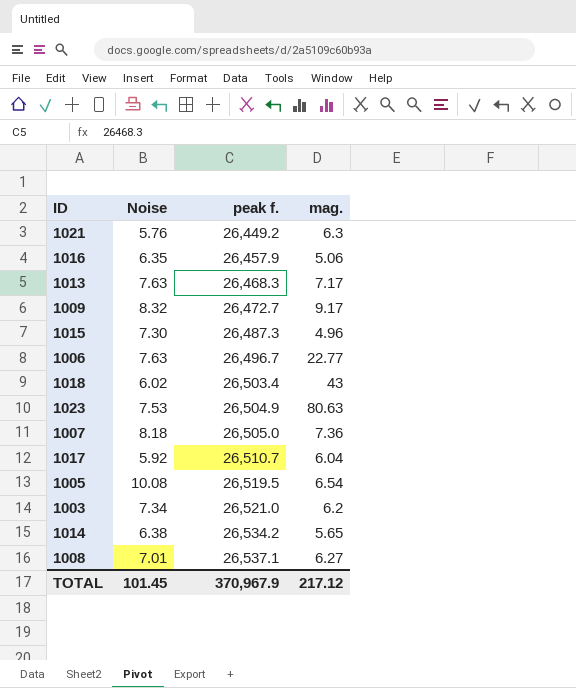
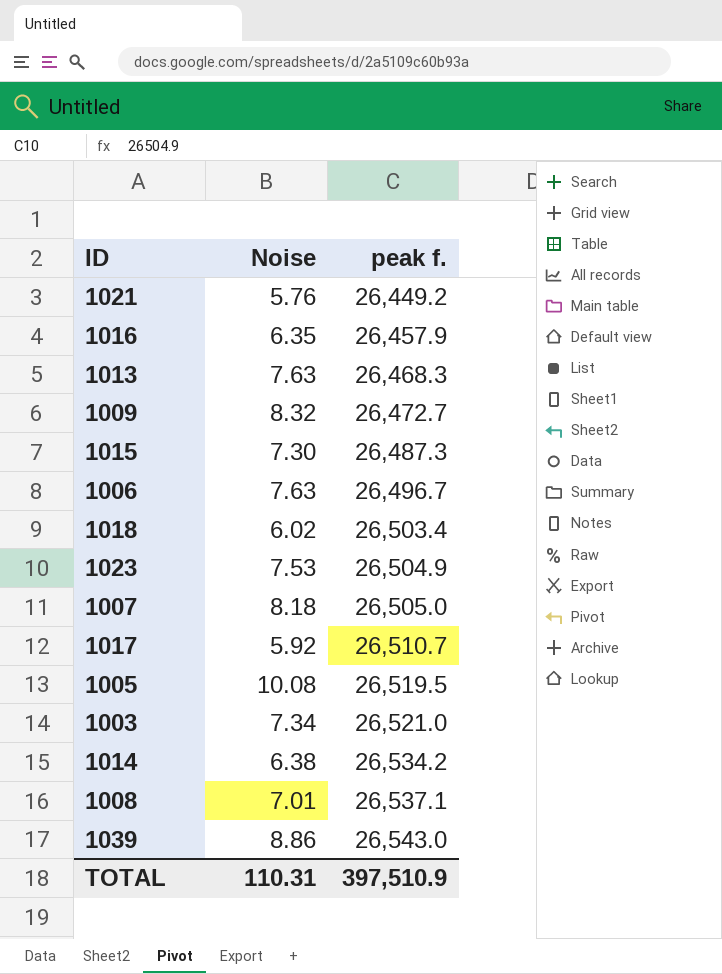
column mag. | position: 4 -> none
row 1039: none -> 8.86 | 26,543.0
TOTAL | Noise: 101.45 -> 110.31
TOTAL | peak f.: 370,967.9 -> 397,510.9

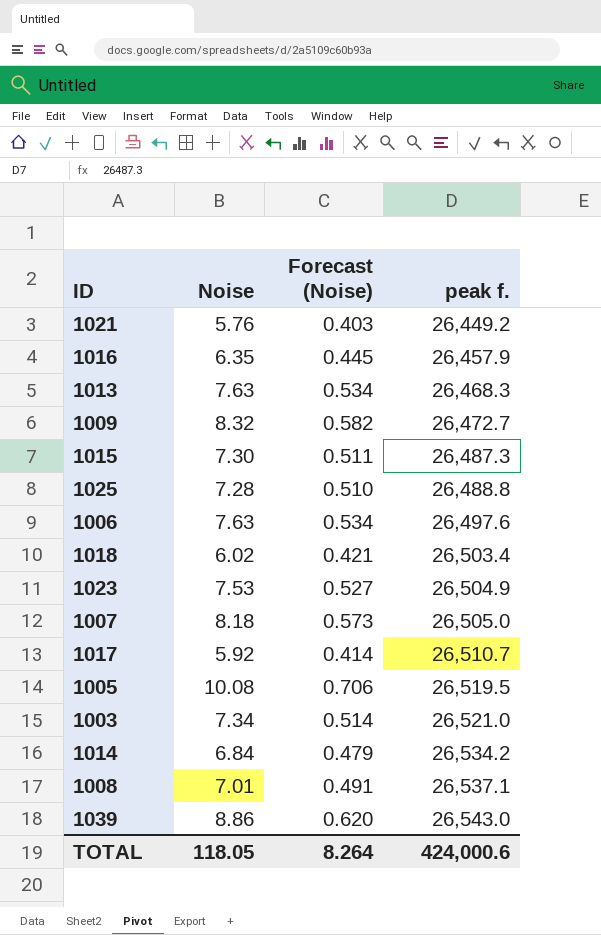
column Forecast (Noise) | formula: none -> [Noise] * 0.07
row 1025: none -> 7.28 | 0.510 | 26,488.8
1006 | peak f.: 26,496.7 -> 26,497.6
1014 | Noise: 6.38 -> 6.84
TOTAL | Noise: 110.31 -> 118.05
TOTAL | peak f.: 397,510.9 -> 424,000.6

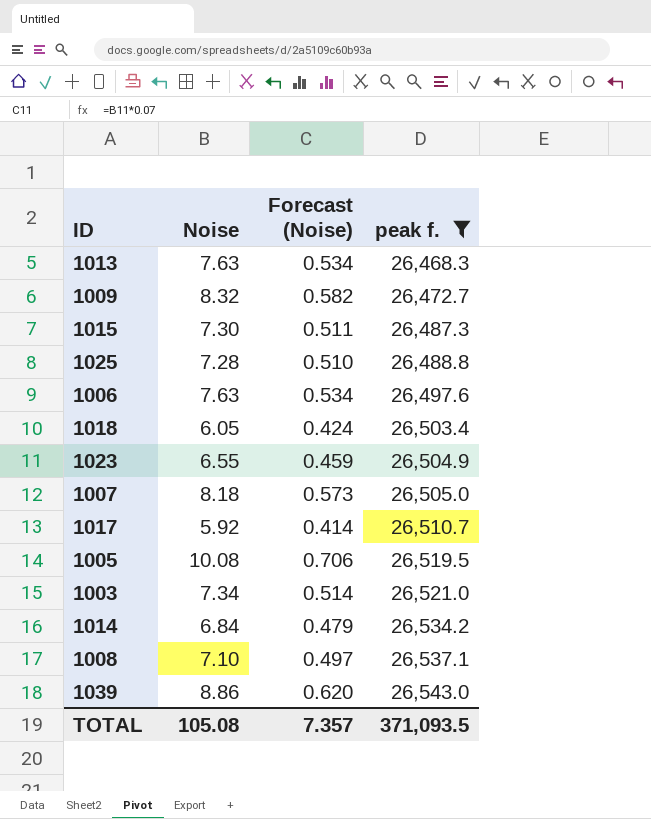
filter: none -> peak f. >= 26,468.3
1018 | Noise: 6.02 -> 6.05
1018 | Forecast (Noise): 0.421 -> 0.424
1023 | Noise: 7.53 -> 6.55
1023 | Forecast (Noise): 0.527 -> 0.459
1008 | Noise: 7.01 -> 7.10
1008 | Forecast (Noise): 0.491 -> 0.497
TOTAL | Noise: 118.05 -> 105.08
TOTAL | Forecast (Noise): 8.264 -> 7.357
TOTAL | peak f.: 424,000.6 -> 371,093.5

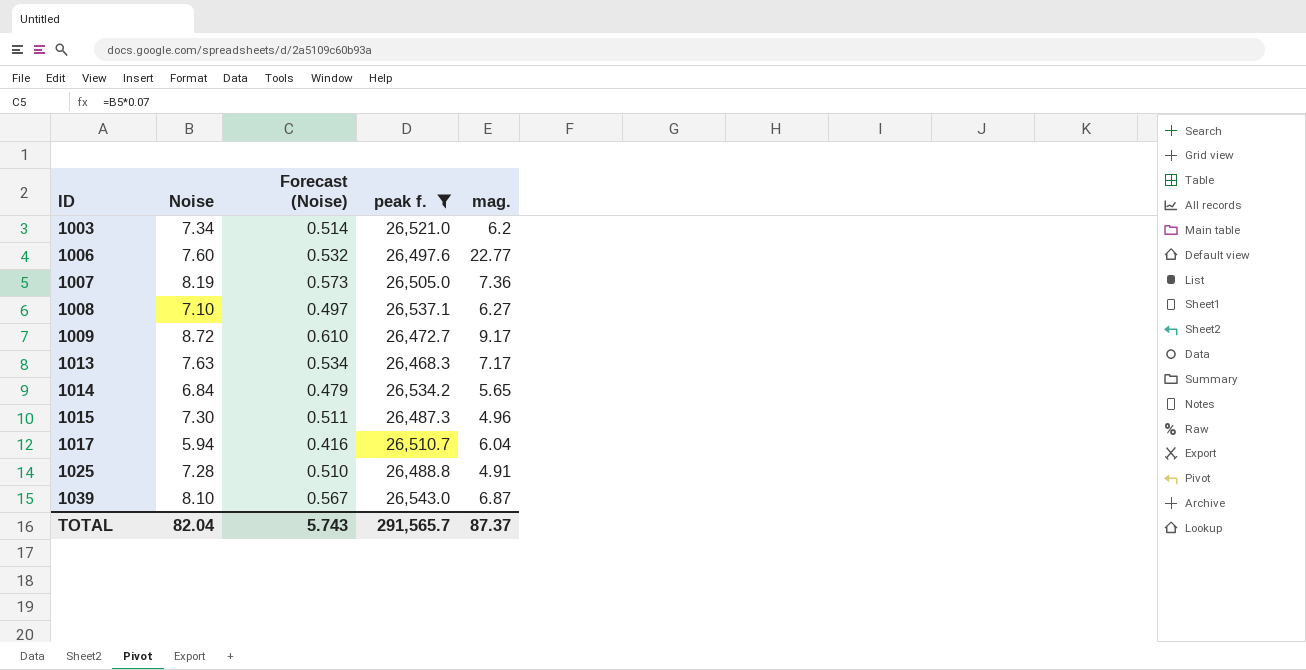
row order: peak f. ascending -> ID ascending
column mag. | position: none -> 5
row 1018: 6.05 | 0.424 | 26,503.4 -> none
row 1023: 6.55 | 0.459 | 26,504.9 -> none
row 1005: 10.08 | 0.706 | 26,519.5 -> none
1006 | Noise: 7.63 -> 7.60
1006 | Forecast (Noise): 0.534 -> 0.532
1007 | Noise: 8.18 -> 8.19
1009 | Noise: 8.32 -> 8.72
1009 | Forecast (Noise): 0.582 -> 0.610
1017 | Noise: 5.92 -> 5.94
1017 | Forecast (Noise): 0.414 -> 0.416
1039 | Noise: 8.86 -> 8.10
1039 | Forecast (Noise): 0.620 -> 0.567
TOTAL | Noise: 105.08 -> 82.04
TOTAL | Forecast (Noise): 7.357 -> 5.743
TOTAL | peak f.: 371,093.5 -> 291,565.7

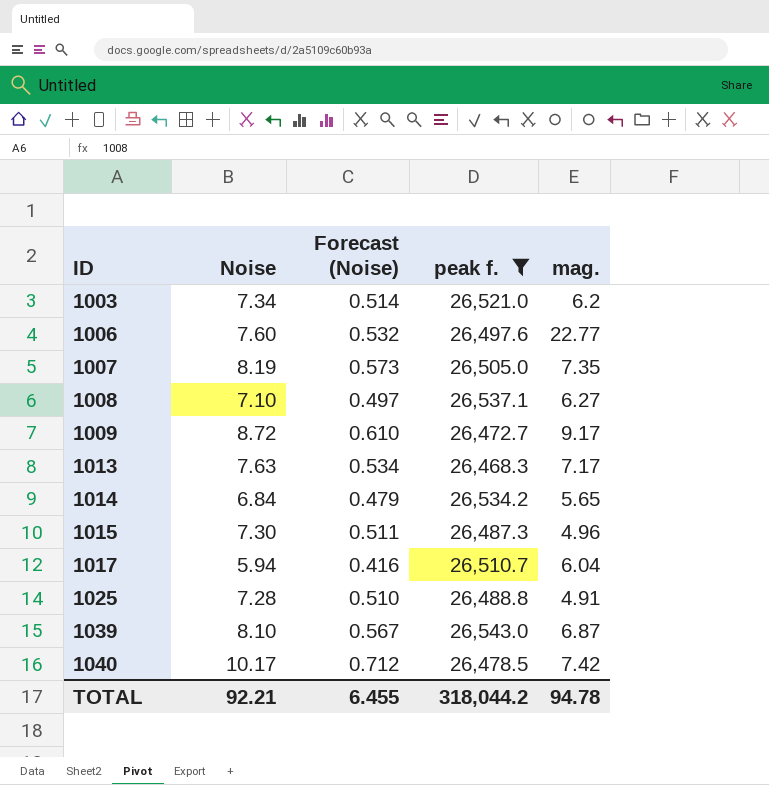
1007 | mag.: 7.36 -> 7.35
row 1040: none -> 10.17 | 0.712 | 26,478.5 | 7.42
TOTAL | Noise: 82.04 -> 92.21
TOTAL | Forecast (Noise): 5.743 -> 6.455
TOTAL | peak f.: 291,565.7 -> 318,044.2
TOTAL | mag.: 87.37 -> 94.78

